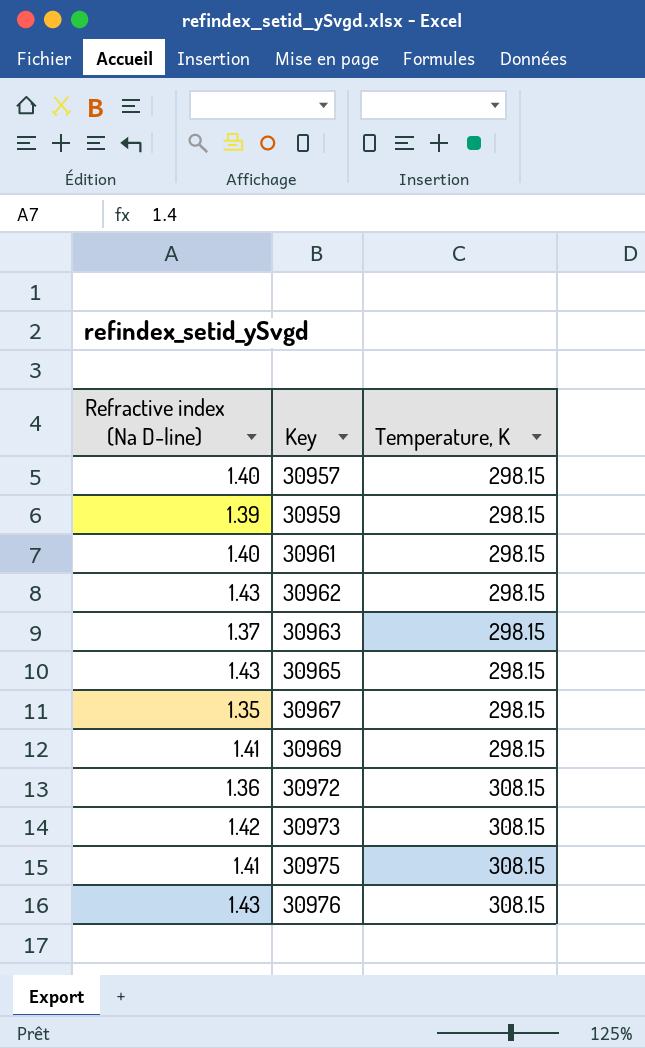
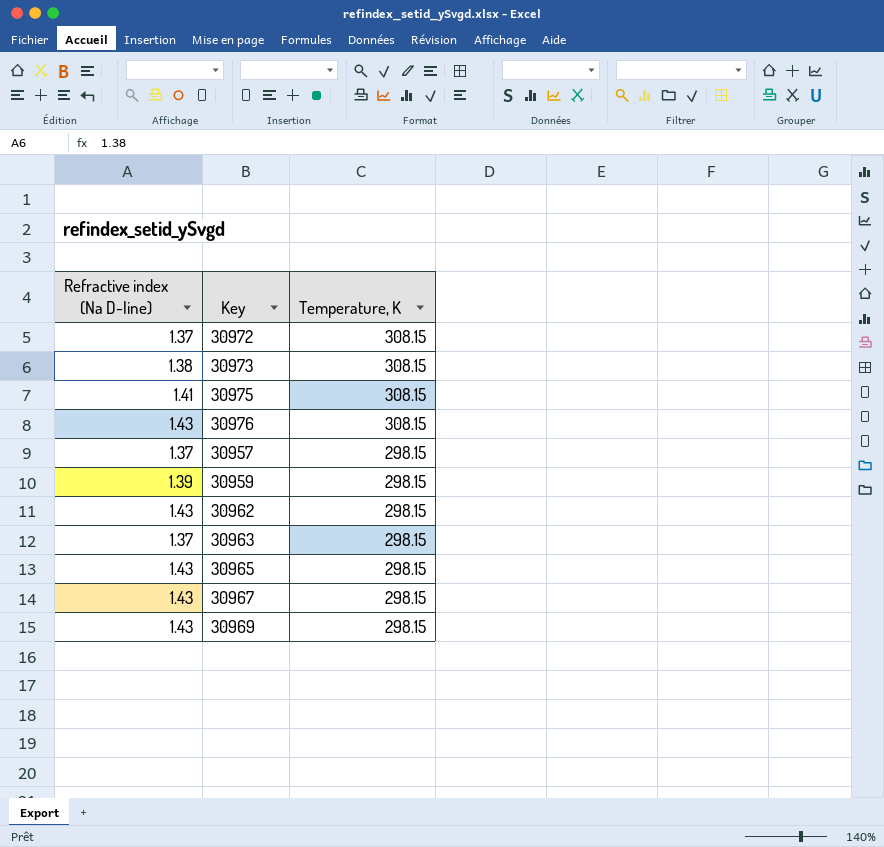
row order: Key ascending -> Temperature, K descending
row 30961: 1.40 | 298.15 -> none
30972 | Refractive index (Na D-line): 1.36 -> 1.37
30973 | Refractive index (Na D-line): 1.42 -> 1.38
30957 | Refractive index (Na D-line): 1.40 -> 1.37
30967 | Refractive index (Na D-line): 1.35 -> 1.43
30969 | Refractive index (Na D-line): 1.41 -> 1.43

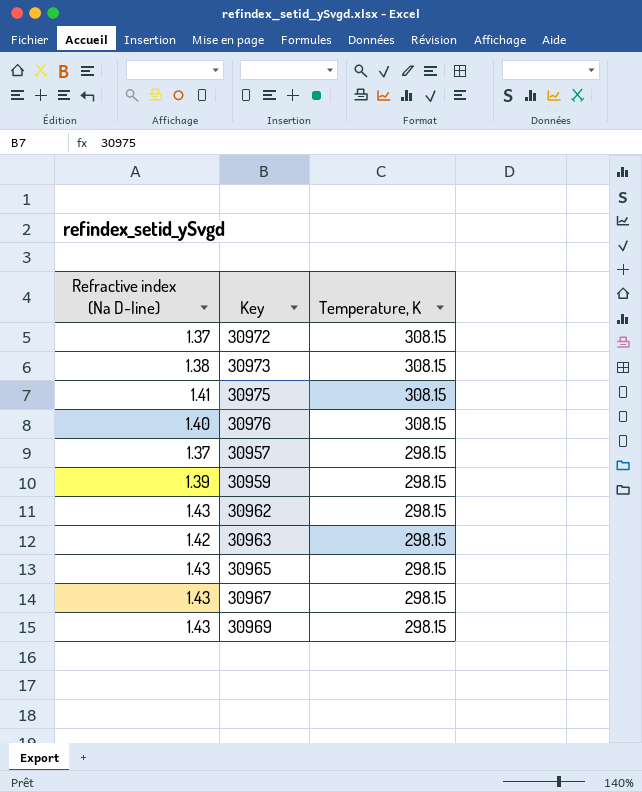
30976 | Refractive index (Na D-line): 1.43 -> 1.40
30963 | Refractive index (Na D-line): 1.37 -> 1.42

